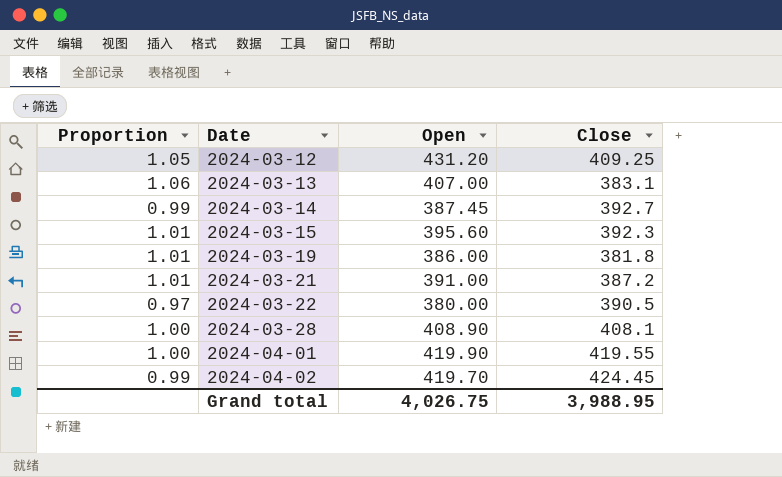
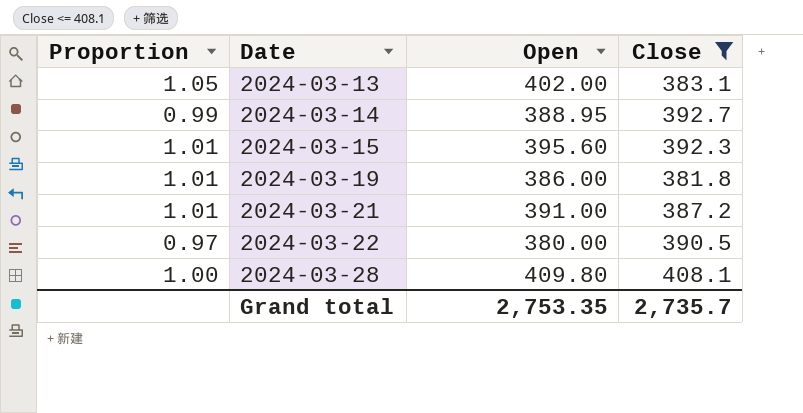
filter: none -> Close <= 408.1
2024-03-13 | Proportion: 1.06 -> 1.05
2024-03-13 | Open: 407.00 -> 402.00
2024-03-14 | Open: 387.45 -> 388.95
2024-03-28 | Open: 408.90 -> 409.80
Grand total | Open: 4,026.75 -> 2,753.35
Grand total | Close: 3,988.95 -> 2,735.7

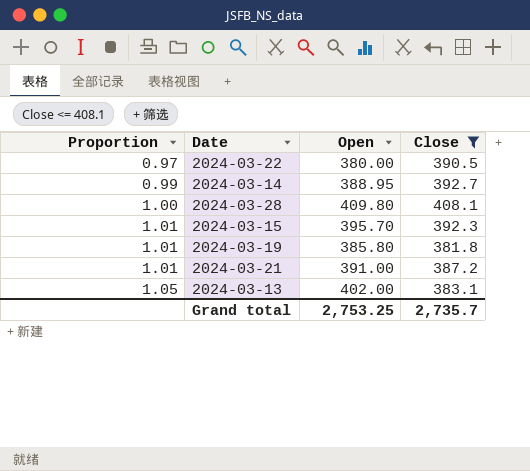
row order: Date ascending -> Proportion ascending
2024-03-15 | Open: 395.60 -> 395.70
2024-03-19 | Open: 386.00 -> 385.80
Grand total | Open: 2,753.35 -> 2,753.25

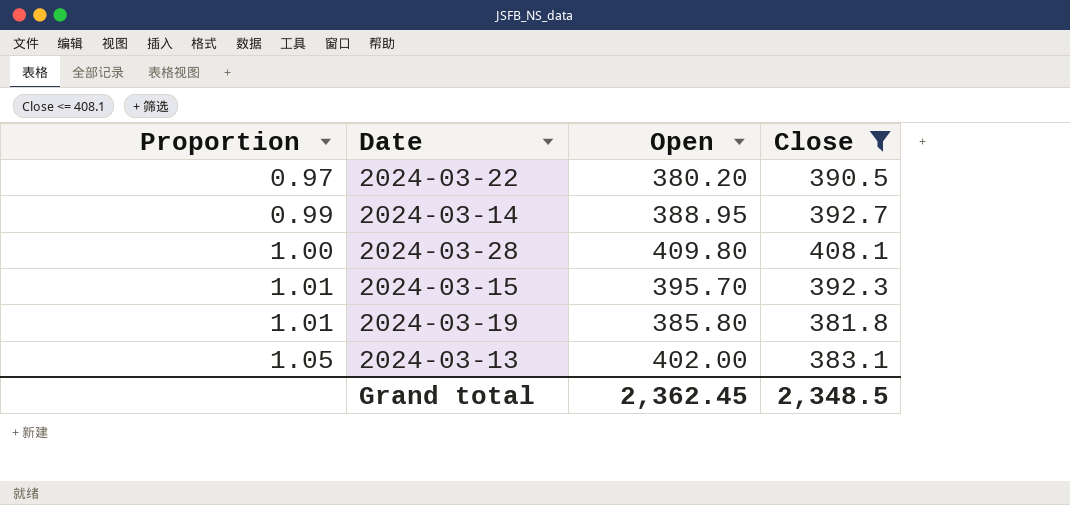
row 2024-03-21: 1.01 | 391.00 | 387.2 -> none
2024-03-22 | Open: 380.00 -> 380.20
Grand total | Open: 2,753.25 -> 2,362.45
Grand total | Close: 2,735.7 -> 2,348.5

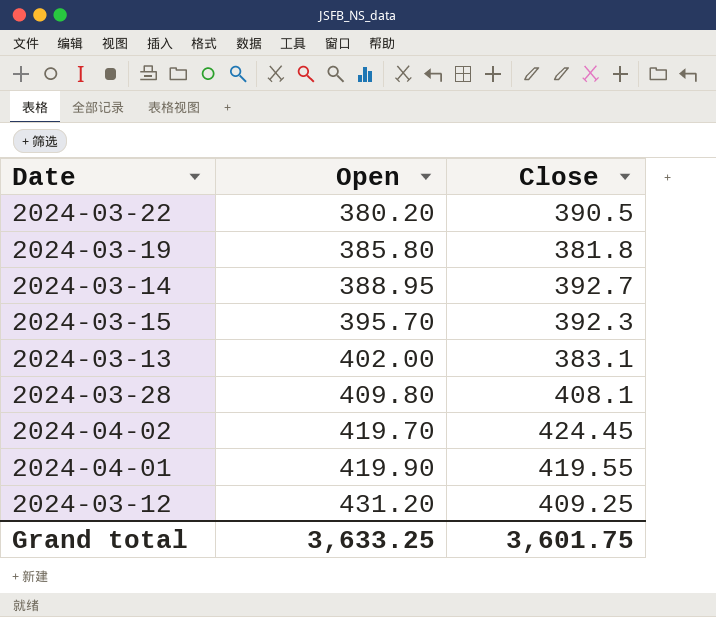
filter: Close <= 408.1 -> none
row order: Proportion ascending -> Open ascending
column Proportion | formula: [Open] / [Close] -> none
Grand total | Open: 2,362.45 -> 3,633.25
Grand total | Close: 2,348.5 -> 3,601.75

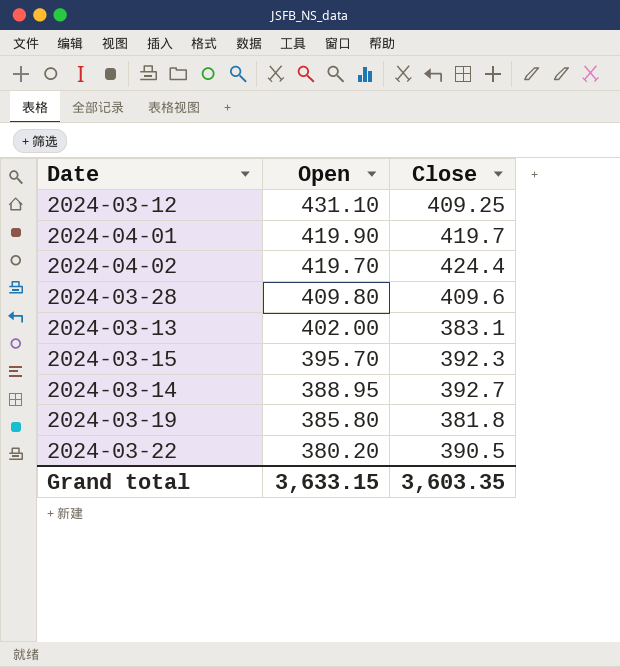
row order: Open ascending -> Open descending
2024-03-12 | Open: 431.20 -> 431.10
2024-04-01 | Close: 419.55 -> 419.7
2024-04-02 | Close: 424.45 -> 424.4
2024-03-28 | Close: 408.1 -> 409.6
Grand total | Open: 3,633.25 -> 3,633.15
Grand total | Close: 3,601.75 -> 3,603.35

